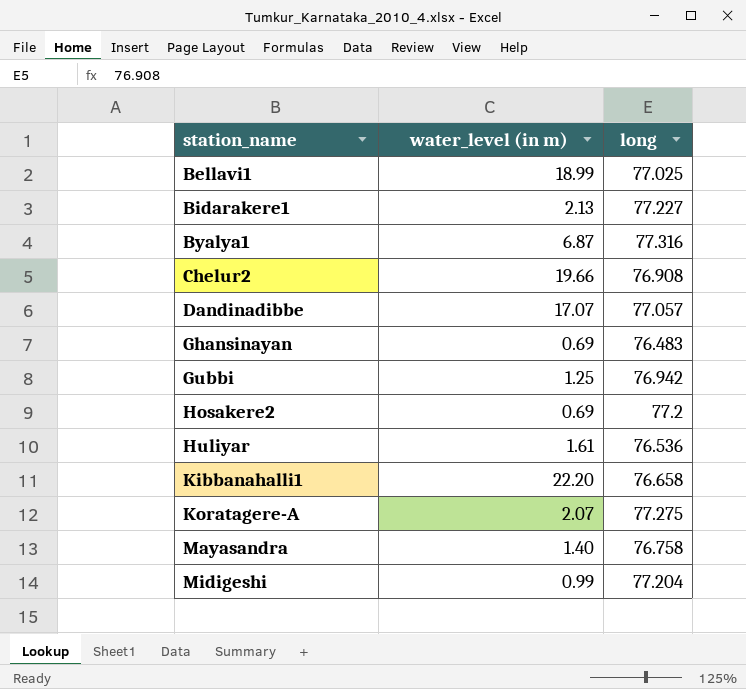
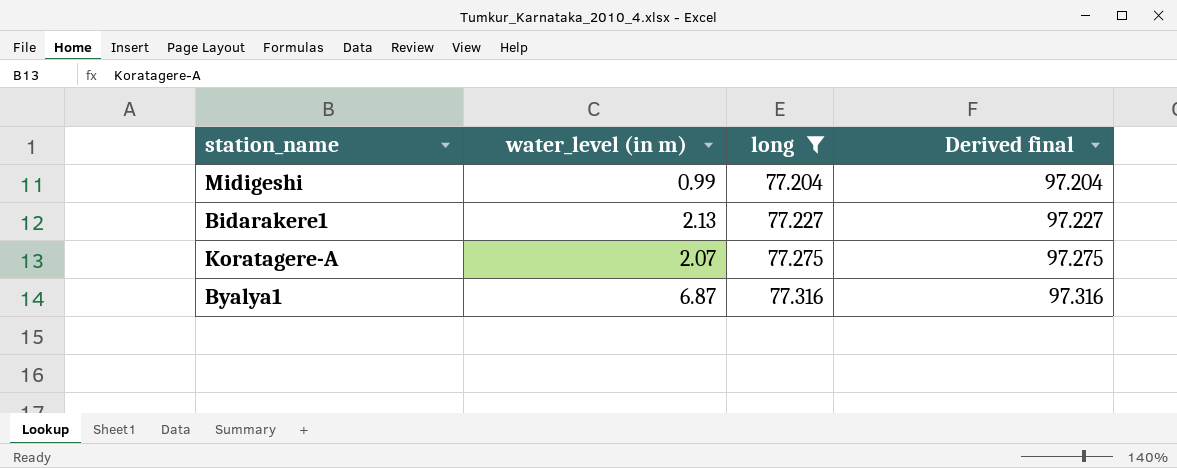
filter: none -> long >= 77.204
row order: station_name ascending -> long ascending
column Derived final | formula: none -> [long] + 20

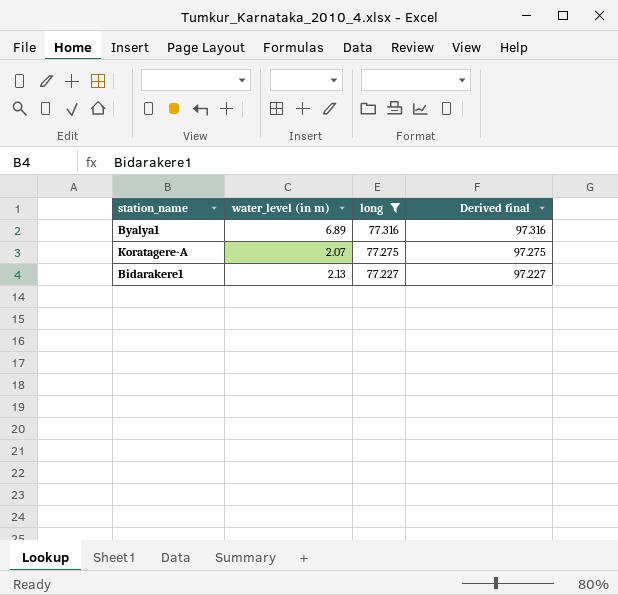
row order: long ascending -> long descending
row Midigeshi: 0.99 | 77.204 | 97.204 -> none
Byalya1 | water_level (in m): 6.87 -> 6.89

